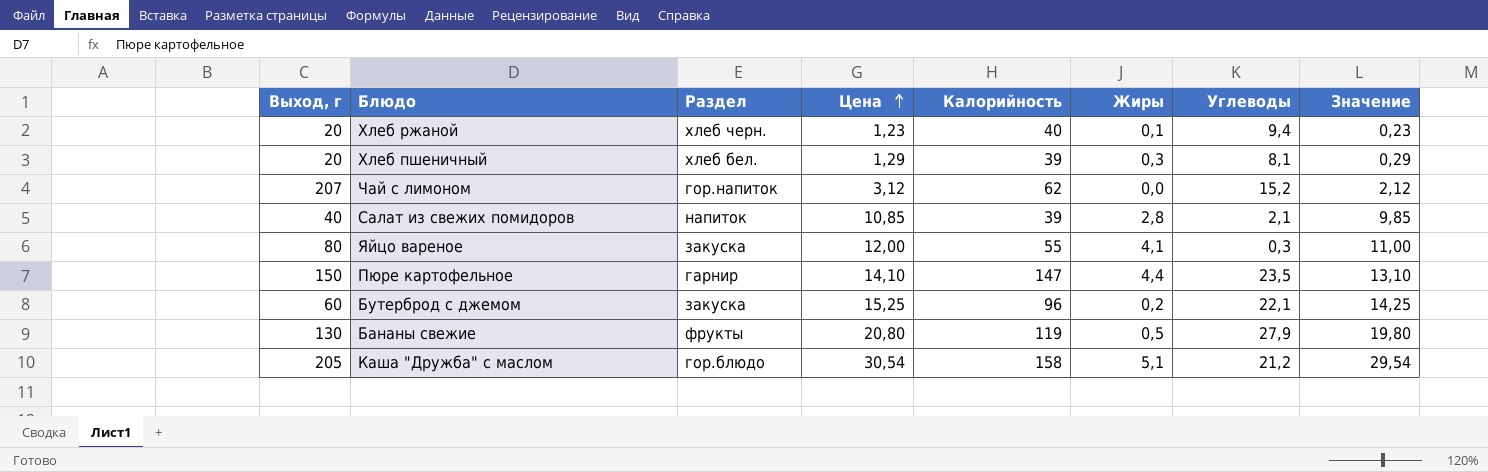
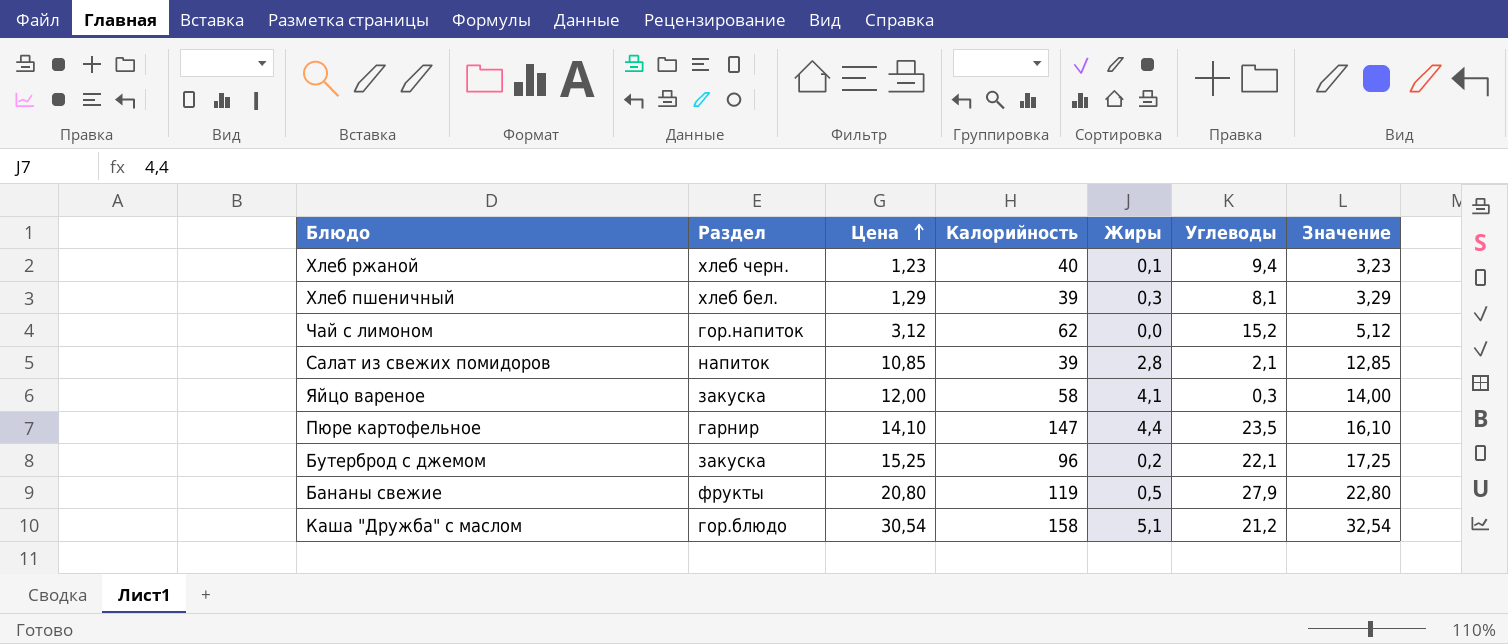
column Выход, г | position: 1 -> none
column Значение | formula: [Цена] - 1 -> [Цена] + 2
Яйцо вареное | Калорийность: 55 -> 58

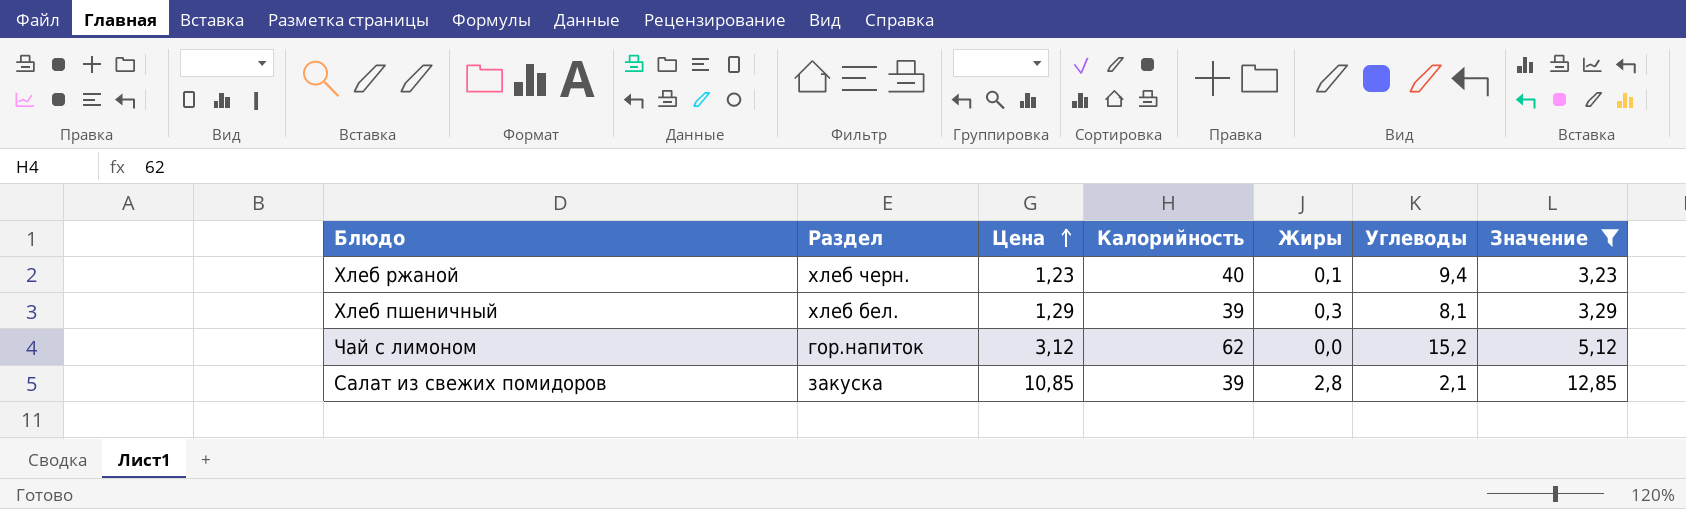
filter: none -> Значение <= 12,85
Салат из свежих помидоров | Раздел: напиток -> закуска

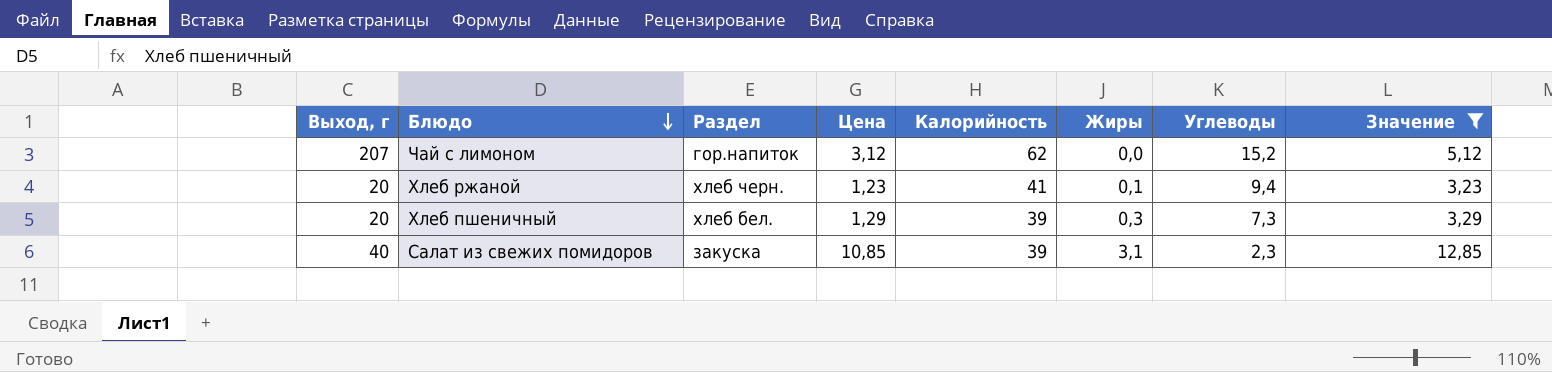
row order: Цена ascending -> Блюдо descending
column Выход, г | position: none -> 1
Хлеб ржаной | Калорийность: 40 -> 41
Хлеб пшеничный | Углеводы: 8,1 -> 7,3
Салат из свежих помидоров | Жиры: 2,8 -> 3,1
Салат из свежих помидоров | Углеводы: 2,1 -> 2,3

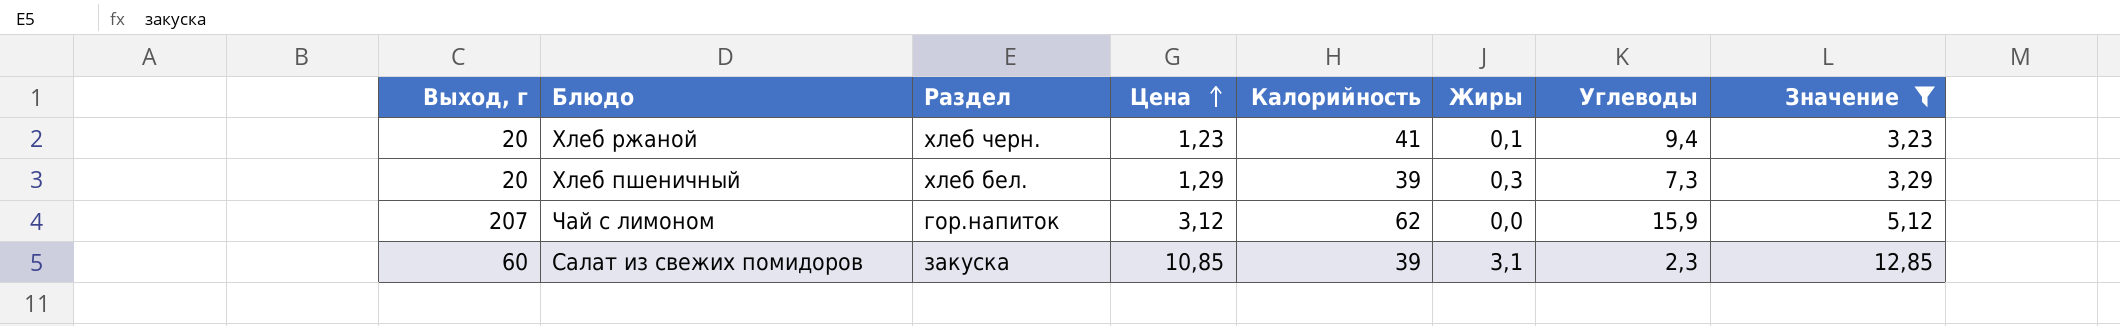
row order: Блюдо descending -> Цена ascending
Чай с лимоном | Углеводы: 15,2 -> 15,9
Салат из свежих помидоров | Выход, г: 40 -> 60

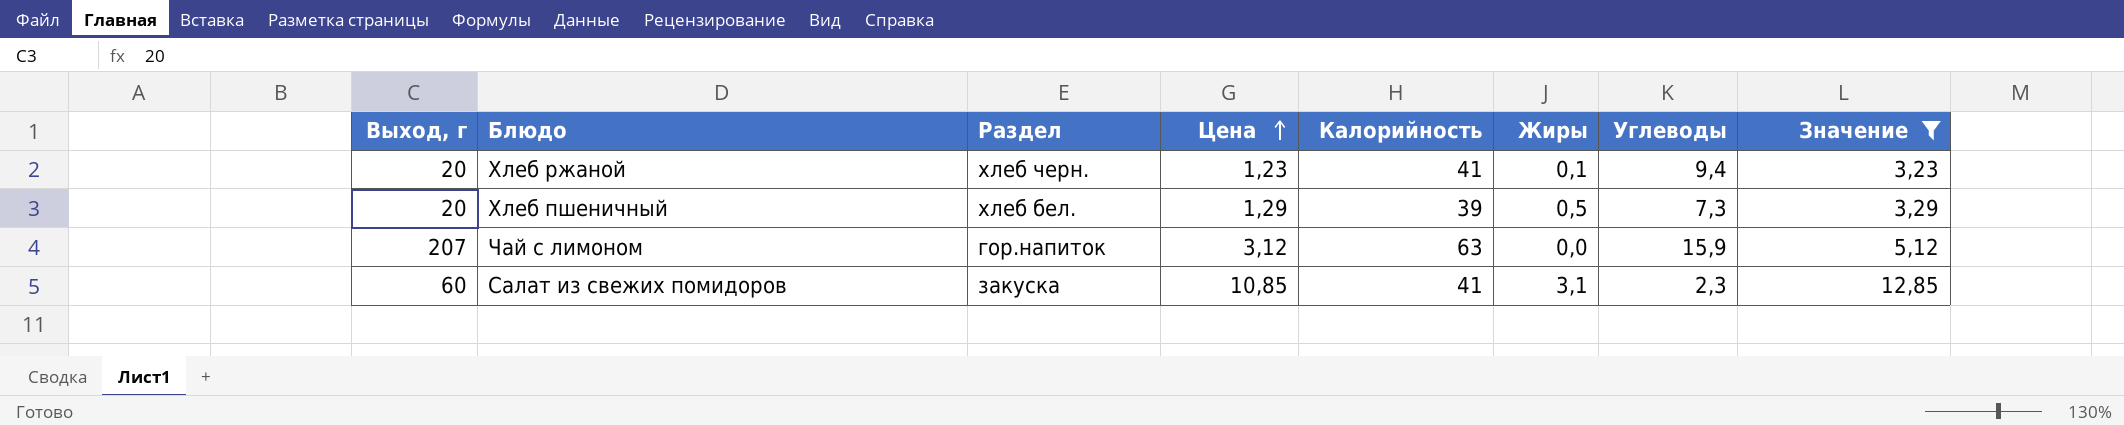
Хлеб пшеничный | Жиры: 0,3 -> 0,5
Чай с лимоном | Калорийность: 62 -> 63
Салат из свежих помидоров | Калорийность: 39 -> 41

